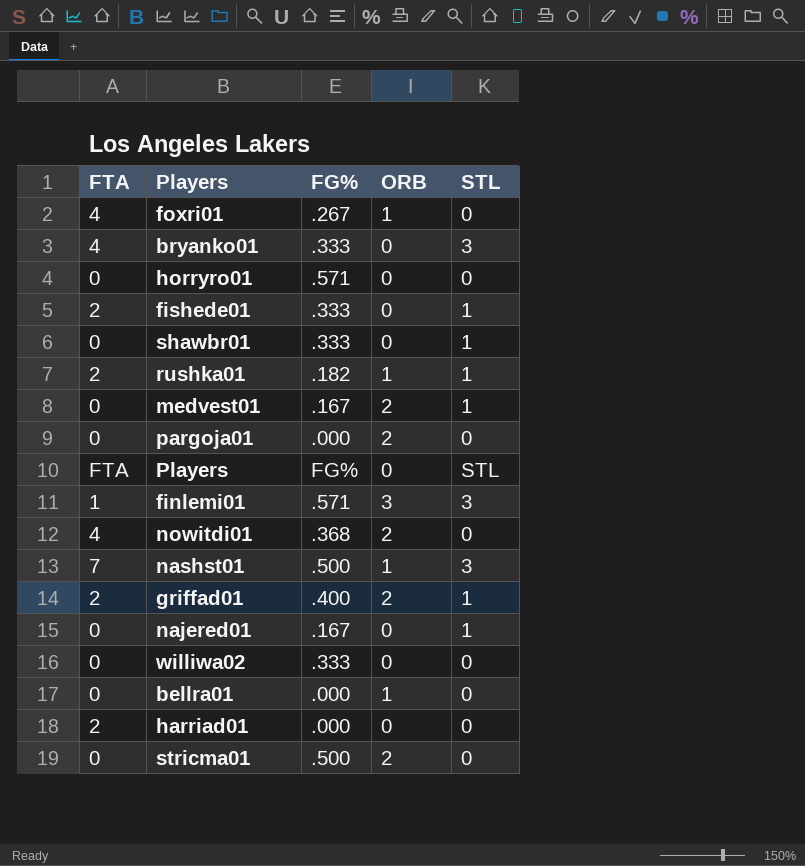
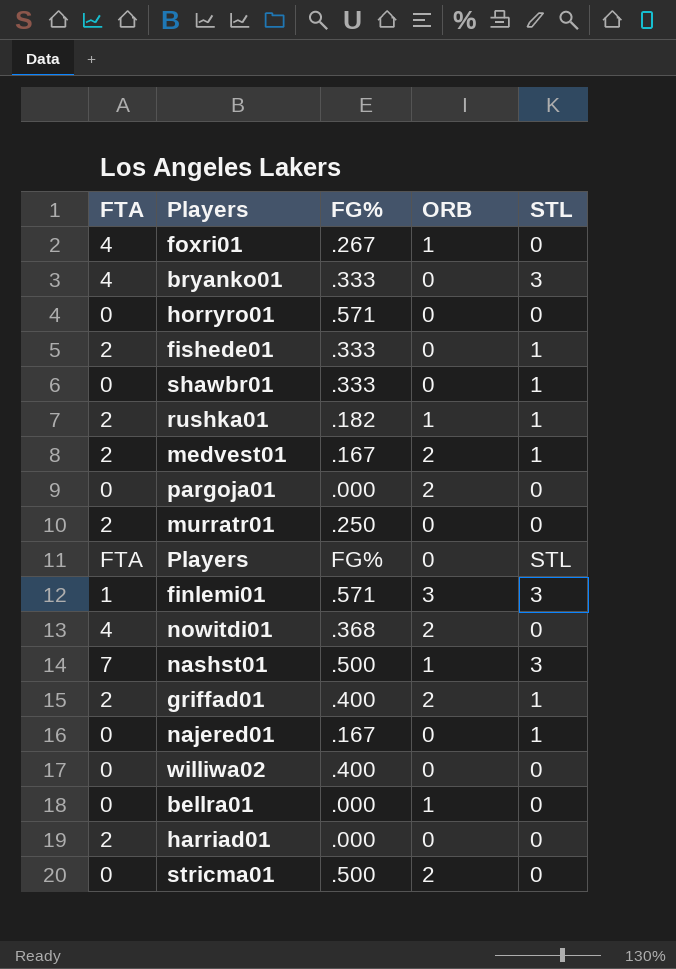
medvest01 | FTA: 0 -> 2
row murratr01: none -> 2 | .250 | 0 | 0
williwa02 | FG%: .333 -> .400

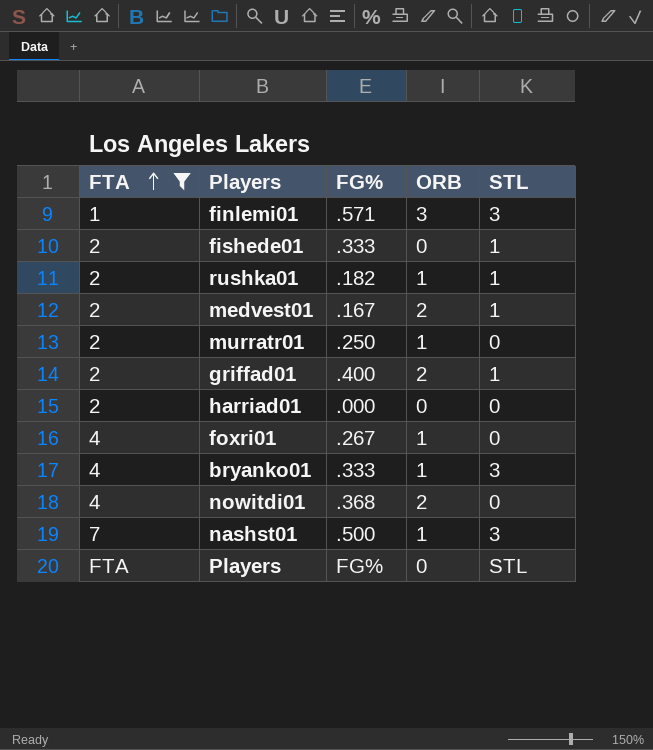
filter: none -> FTA != 0
row order: none -> FTA ascending
murratr01 | ORB: 0 -> 1
bryanko01 | ORB: 0 -> 1

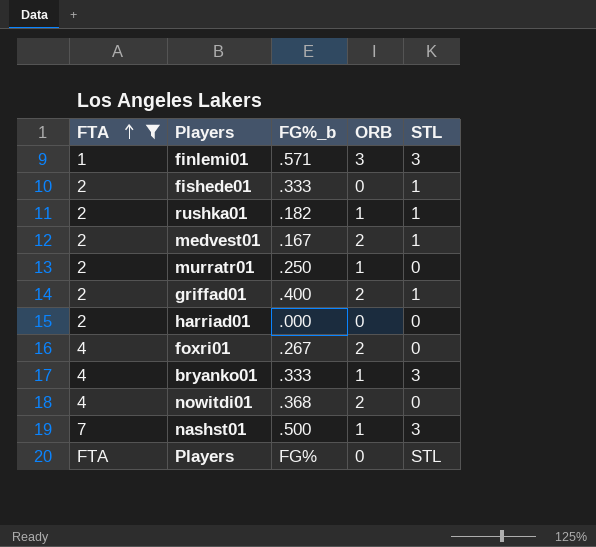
column name: FG% -> FG%_b
foxri01 | ORB: 1 -> 2

